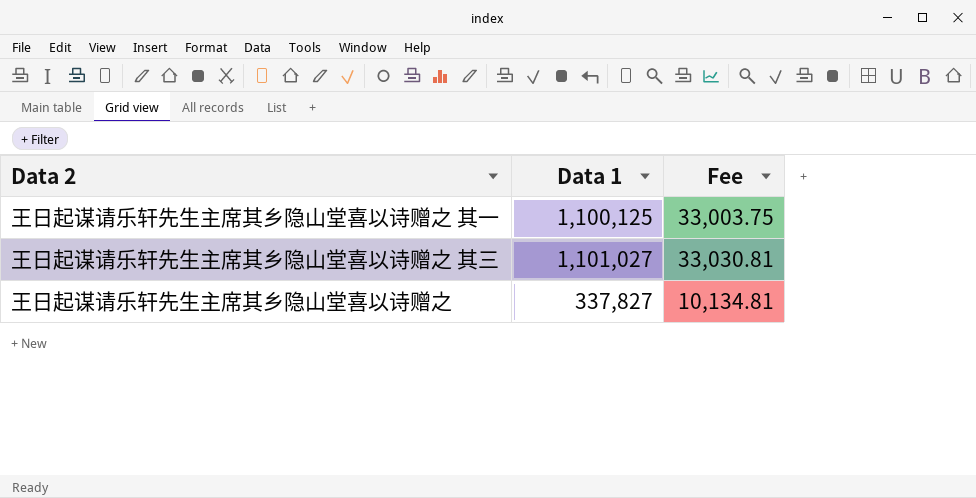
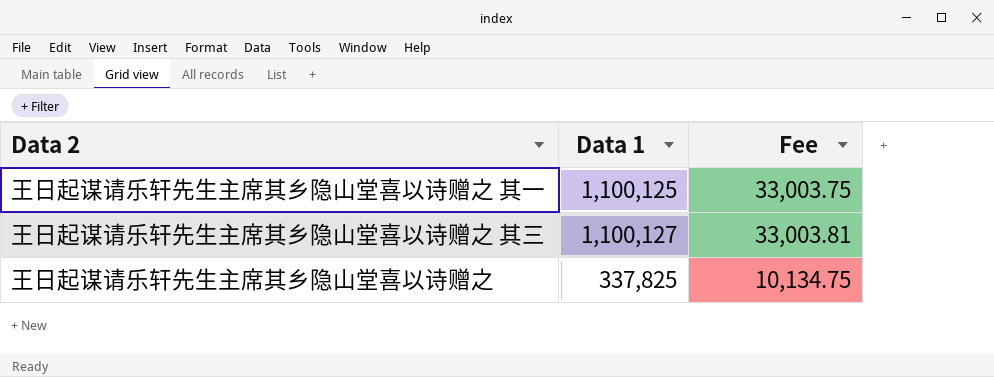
王日起谋请乐轩先生主席其乡隐山堂喜以诗赠之 其三 | Data 1: 1,101,027 -> 1,100,127
王日起谋请乐轩先生主席其乡隐山堂喜以诗赠之 其三 | Fee: 33,030.81 -> 33,003.81
王日起谋请乐轩先生主席其乡隐山堂喜以诗赠之 | Data 1: 337,827 -> 337,825
王日起谋请乐轩先生主席其乡隐山堂喜以诗赠之 | Fee: 10,134.81 -> 10,134.75

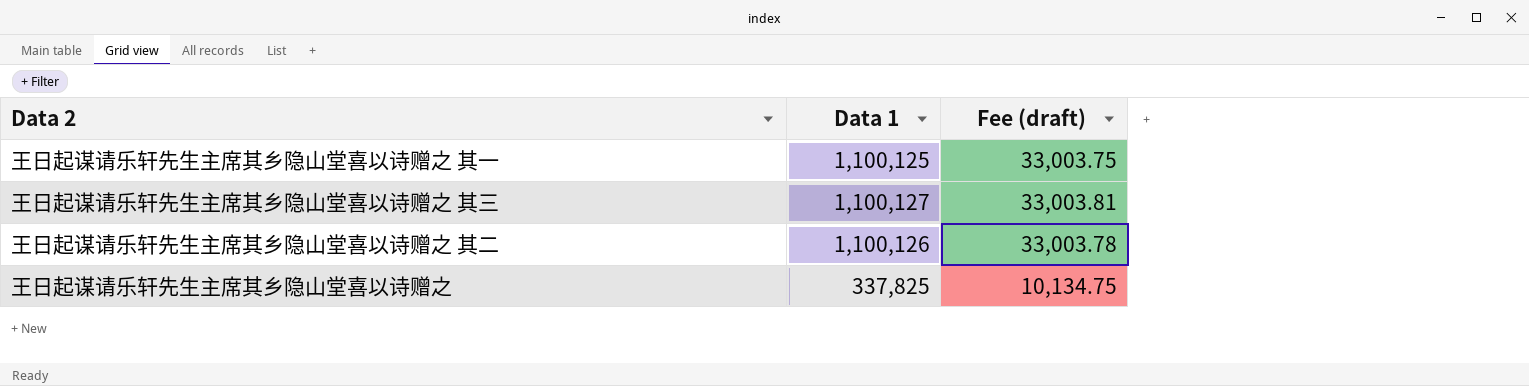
column name: Fee -> Fee (draft)
row 王日起谋请乐轩先生主席其乡隐山堂喜以诗赠之 其二: none -> 1,100,126 | 33,003.78

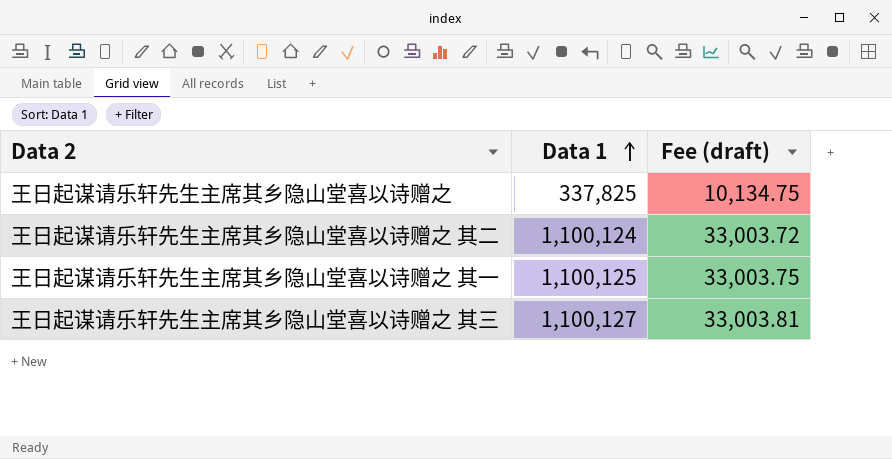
row order: none -> Data 1 ascending
王日起谋请乐轩先生主席其乡隐山堂喜以诗赠之 其二 | Data 1: 1,100,126 -> 1,100,124
王日起谋请乐轩先生主席其乡隐山堂喜以诗赠之 其二 | Fee (draft): 33,003.78 -> 33,003.72

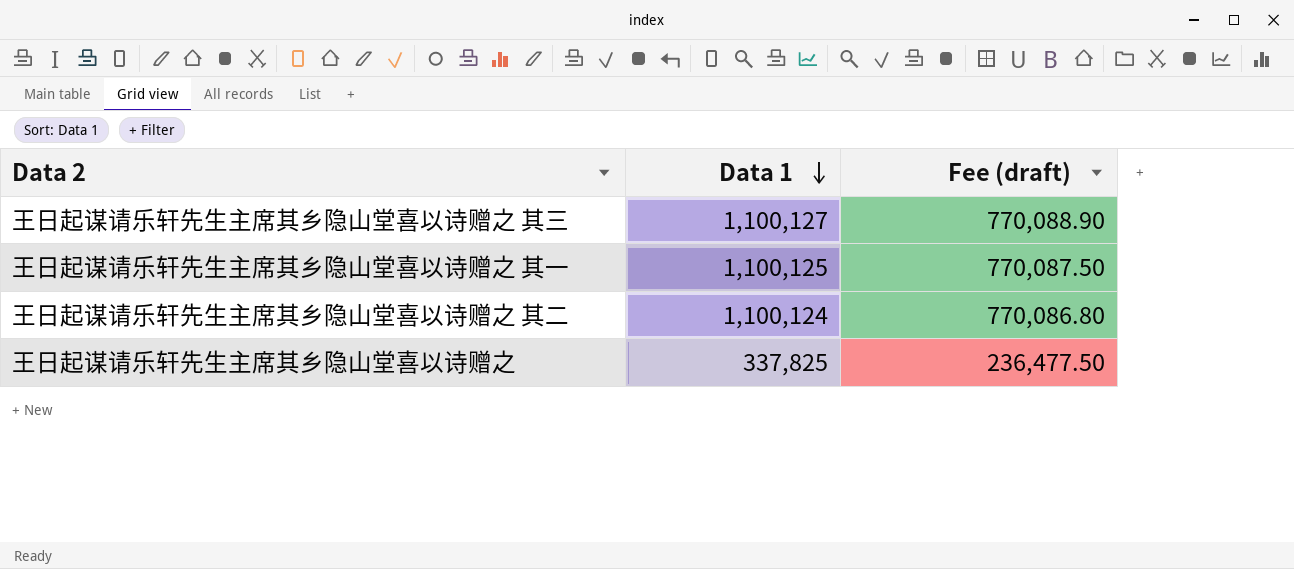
row order: Data 1 ascending -> Data 1 descending
column Fee (draft) | formula: [Data 1] * 0.03 -> [Data 1] * 0.7

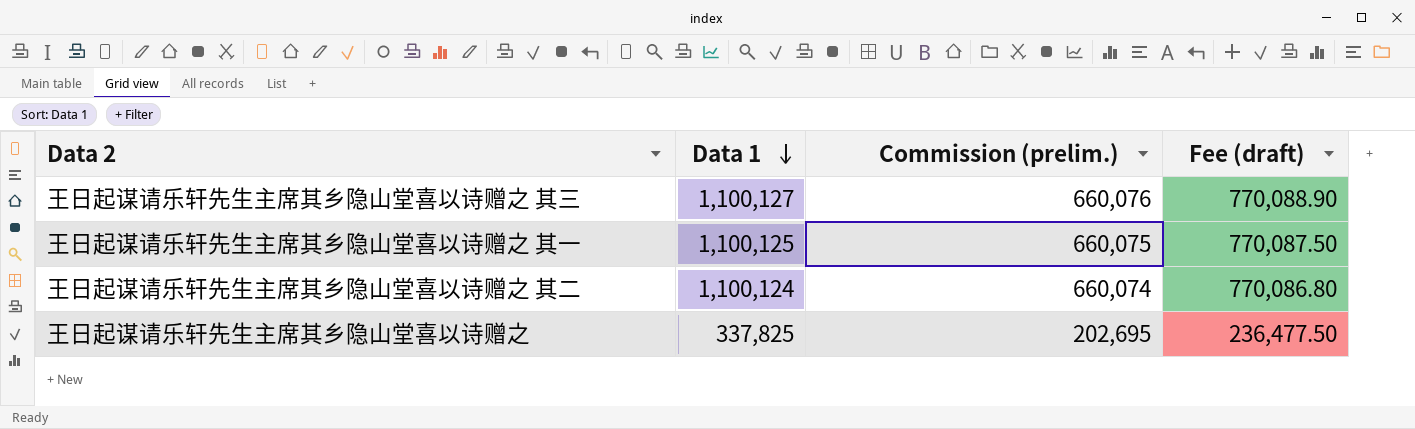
column Commission (prelim.) | formula: none -> [Data 1] * 0.6

